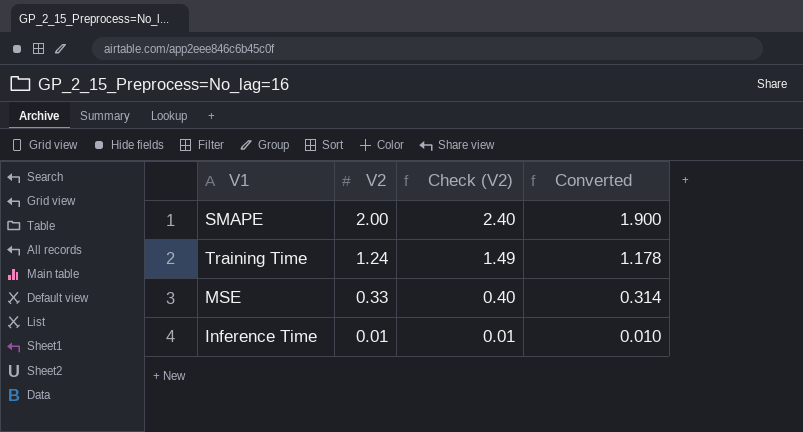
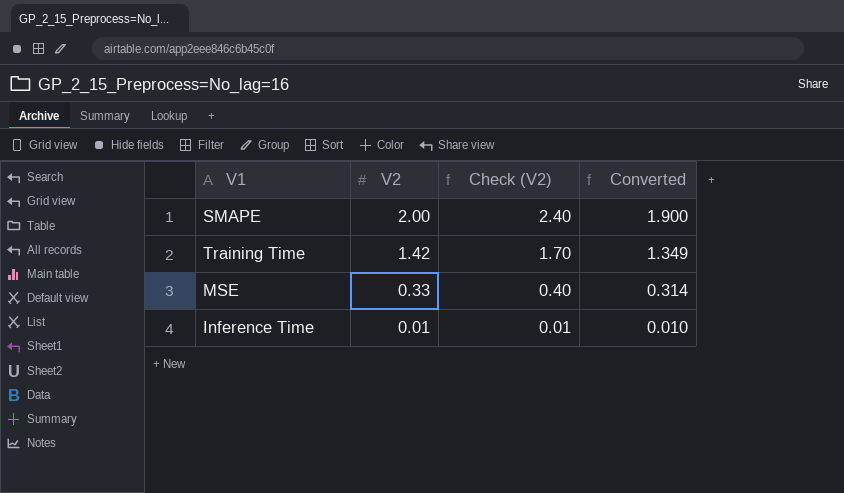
Training Time | V2: 1.24 -> 1.42
Training Time | Check (V2): 1.49 -> 1.70
Training Time | Converted: 1.178 -> 1.349

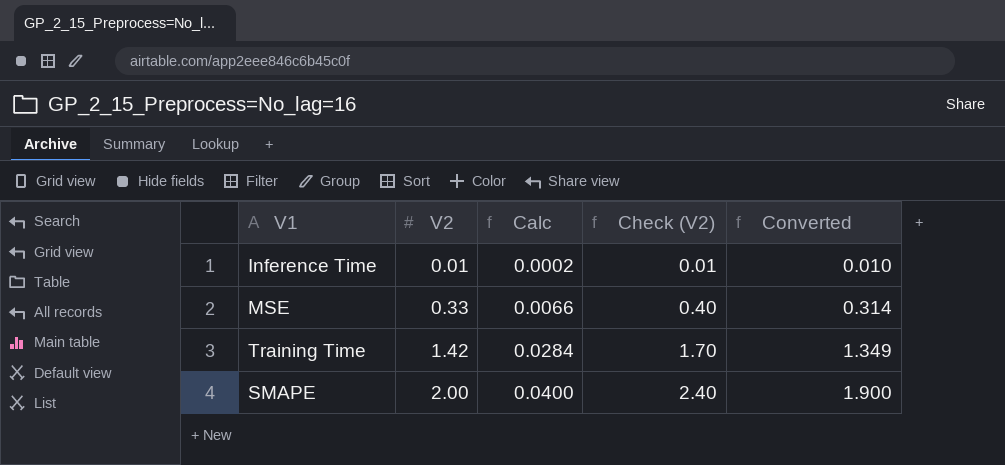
row order: V2 descending -> V2 ascending
column Calc | formula: none -> [V2] * 0.02

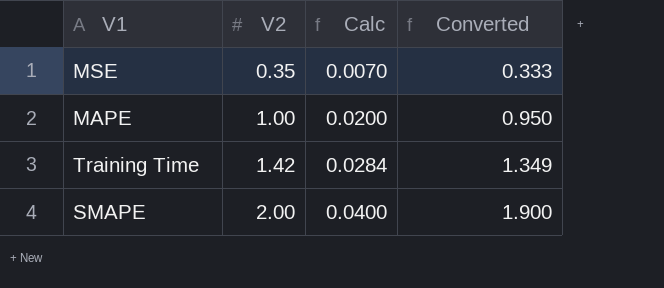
column Check (V2) | formula: [V2] * 1.2 -> none
row Inference Time: 0.01 | 0.0002 | 0.01 | 0.010 -> none
MSE | V2: 0.33 -> 0.35
MSE | Calc: 0.0066 -> 0.0070
MSE | Converted: 0.314 -> 0.333
row MAPE: none -> 1.00 | 0.0200 | 0.950

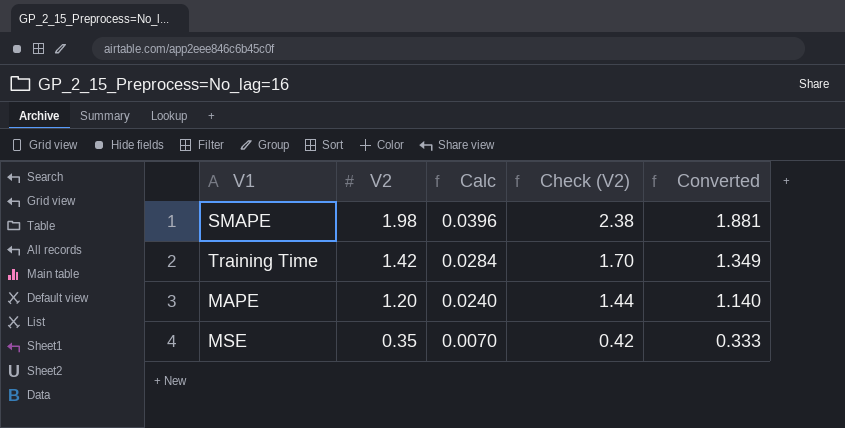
row order: V2 ascending -> V2 descending
column Check (V2) | formula: none -> [V2] * 1.2
SMAPE | V2: 2.00 -> 1.98
SMAPE | Calc: 0.0400 -> 0.0396
SMAPE | Converted: 1.900 -> 1.881
MAPE | V2: 1.00 -> 1.20
MAPE | Calc: 0.0200 -> 0.0240
MAPE | Converted: 0.950 -> 1.140

